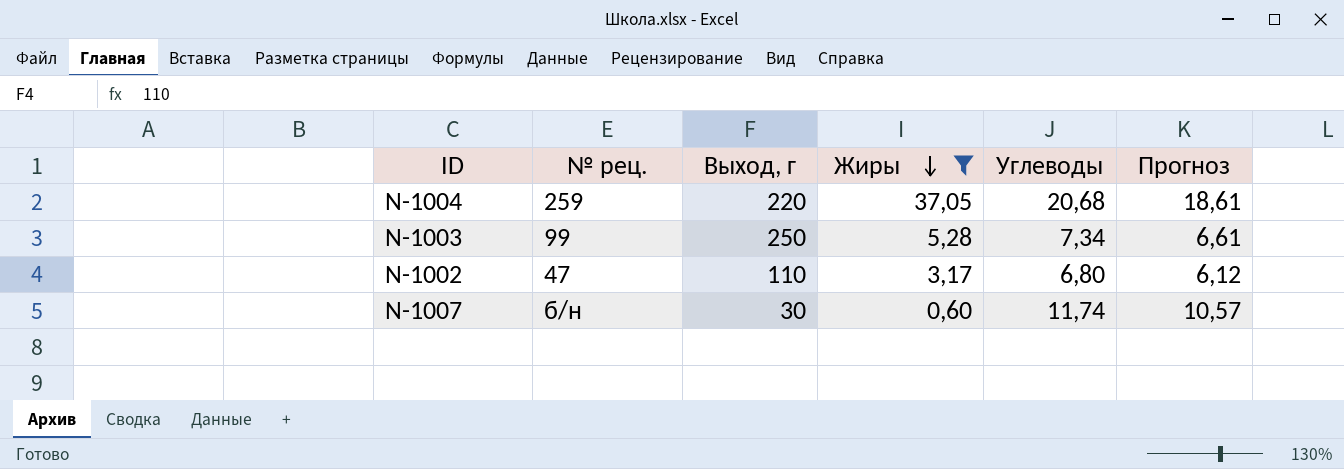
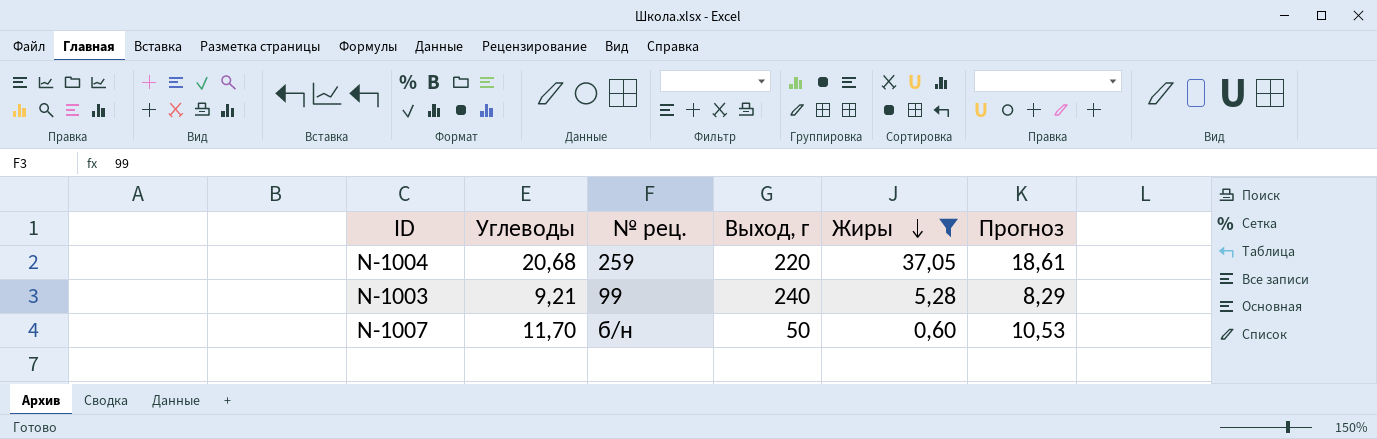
column Углеводы | position: 5 -> 2
row N-1002: 47 | 110 | 3,17 | 6,80 | 6,12 -> none
N-1003 | Углеводы: 7,34 -> 9,21
N-1003 | Выход, г: 250 -> 240
N-1003 | Прогноз: 6,61 -> 8,29
N-1007 | Углеводы: 11,74 -> 11,70
N-1007 | Выход, г: 30 -> 50
N-1007 | Прогноз: 10,57 -> 10,53

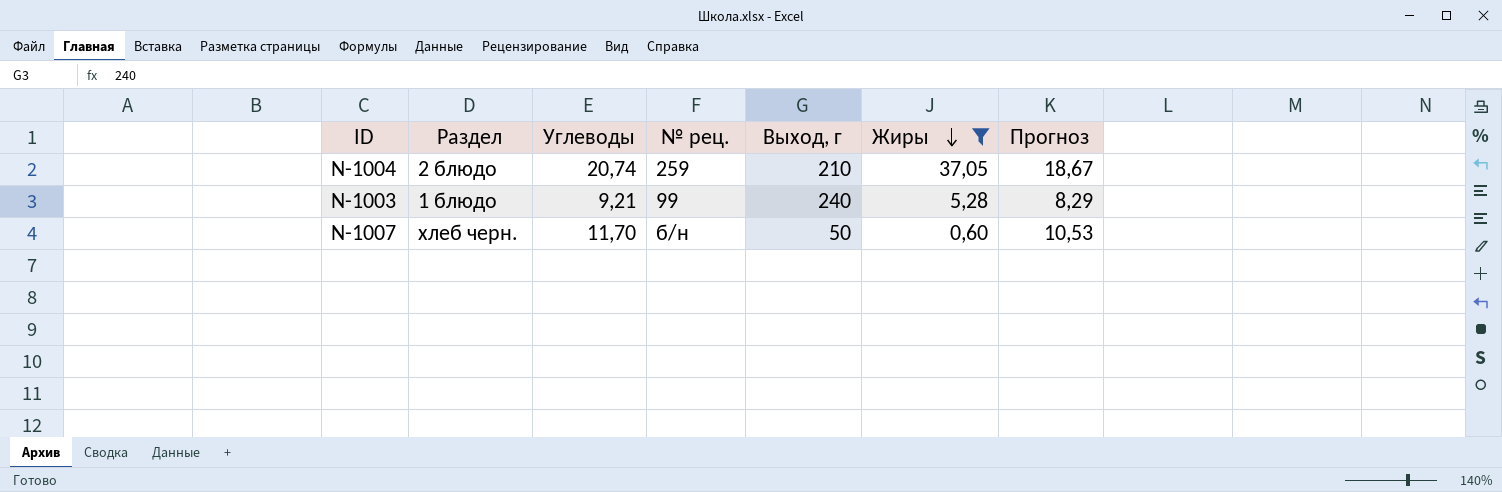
column Раздел | position: none -> 2
N-1004 | Углеводы: 20,68 -> 20,74
N-1004 | Выход, г: 220 -> 210
N-1004 | Прогноз: 18,61 -> 18,67

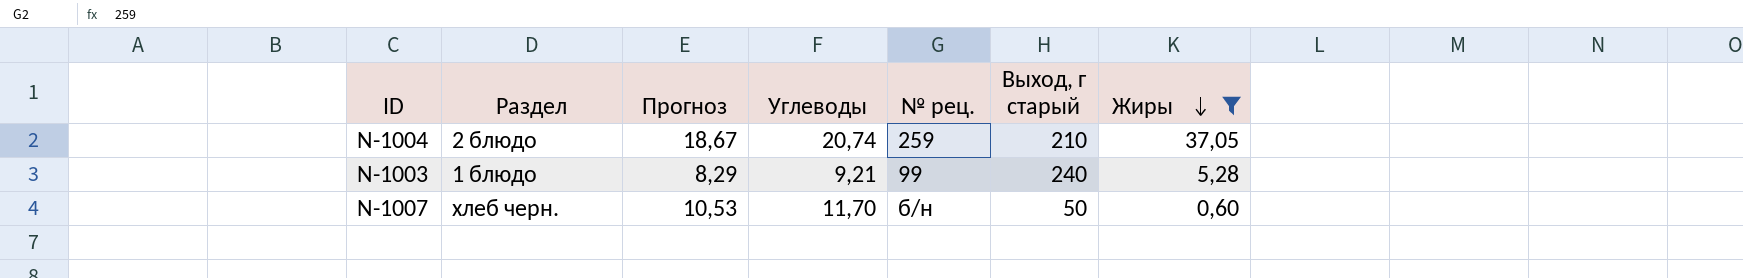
column Прогноз | position: 7 -> 3
column name: Выход, г -> Выход, г старый

